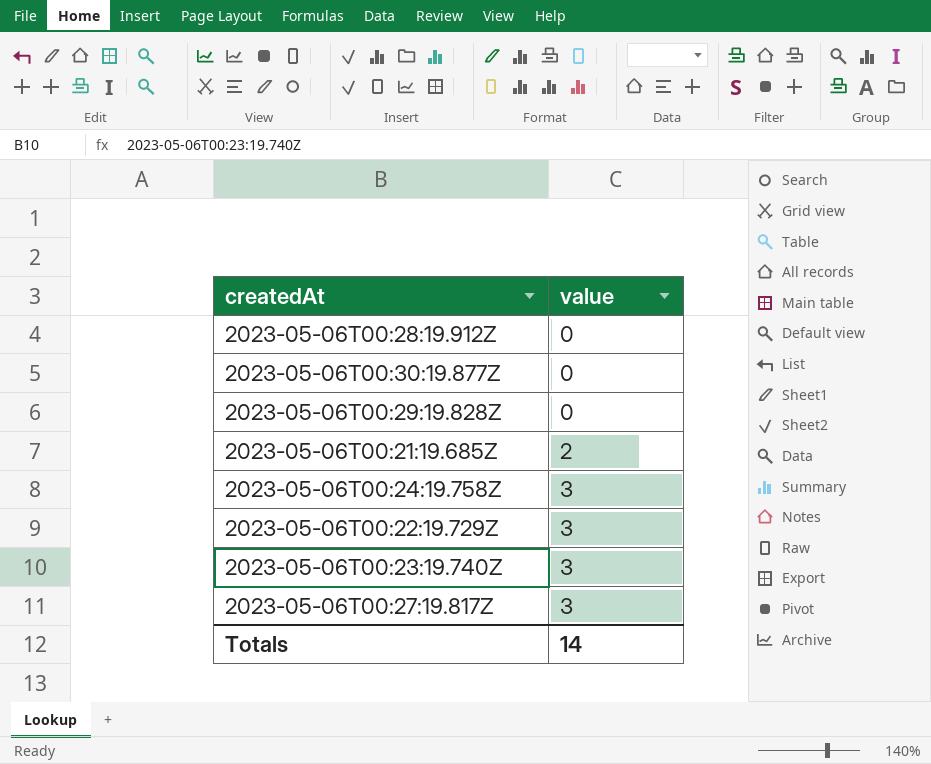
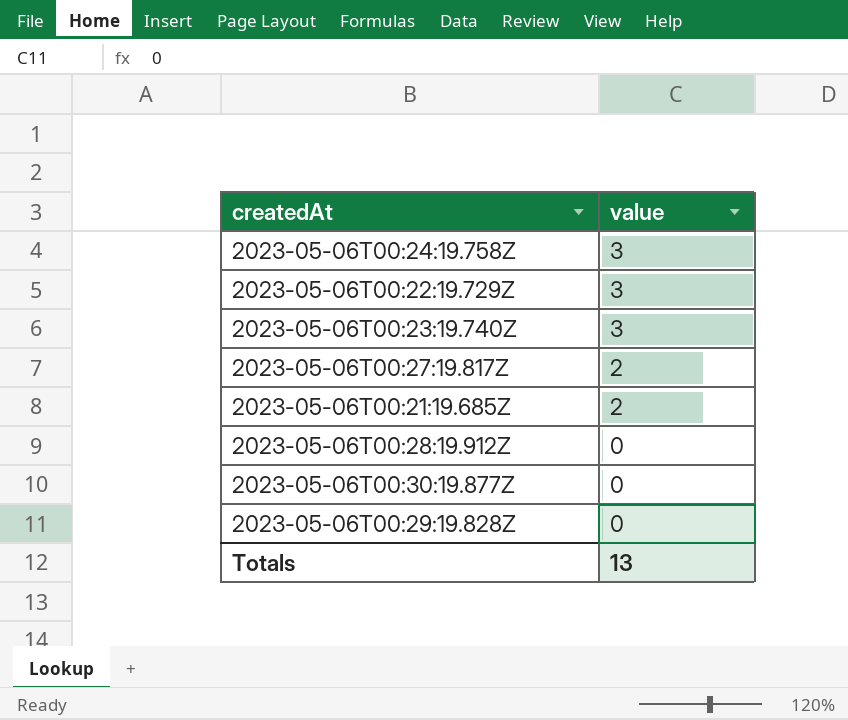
row order: value ascending -> value descending
2023-05-06T00:27:19.817Z | value: 3 -> 2
Totals | value: 14 -> 13

